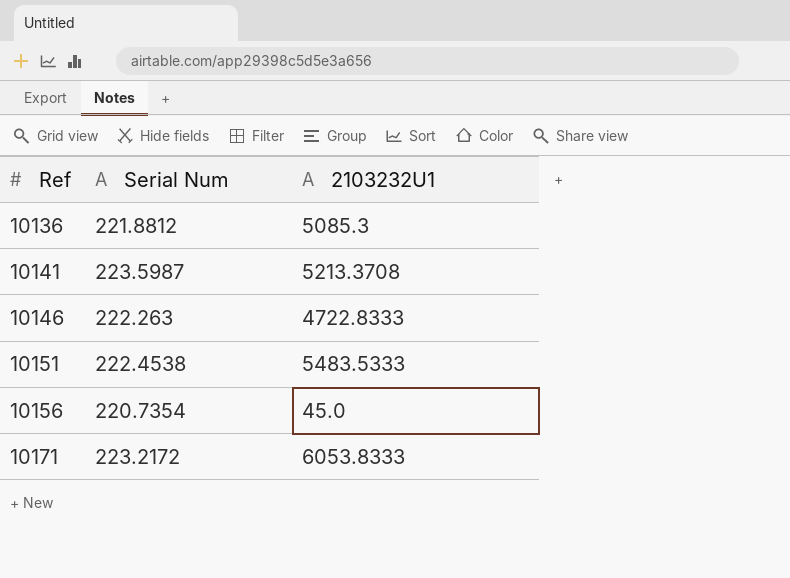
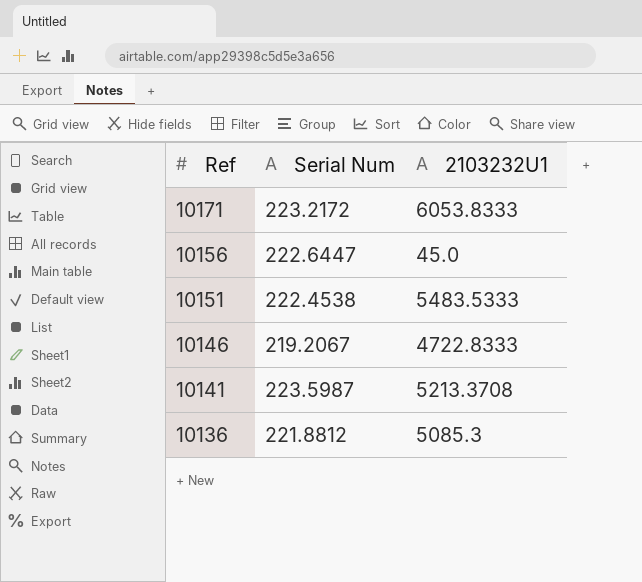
row order: Ref ascending -> Ref descending
10156 | Serial Num: 220.7354 -> 222.6447
10146 | Serial Num: 222.263 -> 219.2067

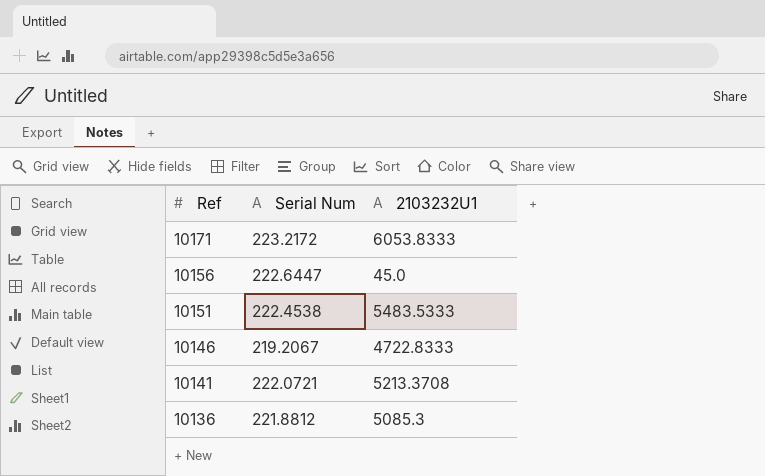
10141 | Serial Num: 223.5987 -> 222.0721

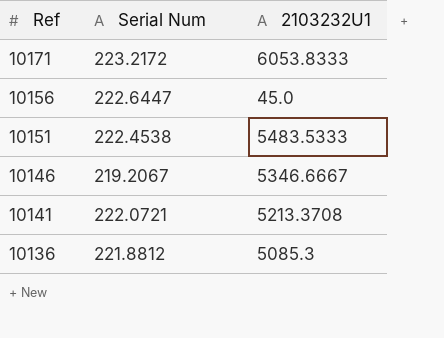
10146 | 2103232U1: 4722.8333 -> 5346.6667

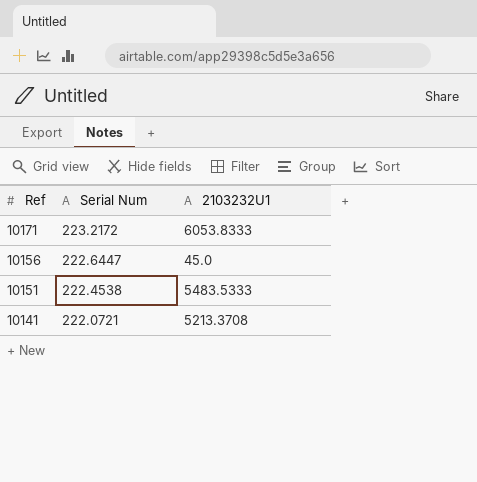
row 10146: 219.2067 | 5346.6667 -> none
row 10136: 221.8812 | 5085.3 -> none

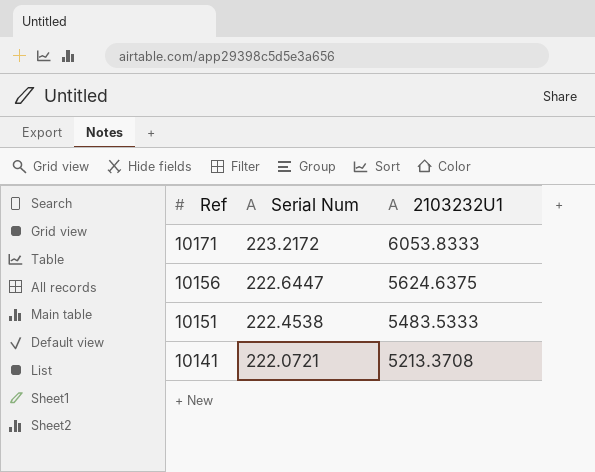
10156 | 2103232U1: 45.0 -> 5624.6375

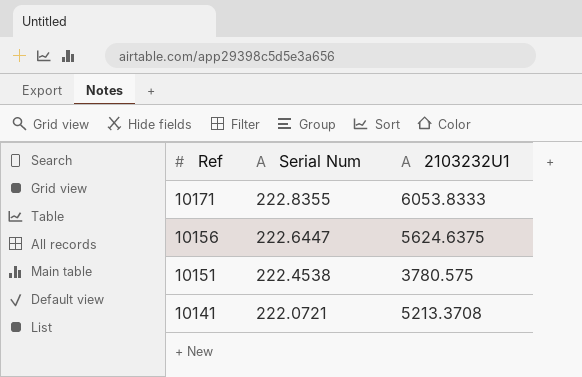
10171 | Serial Num: 223.2172 -> 222.8355
10151 | 2103232U1: 5483.5333 -> 3780.575

